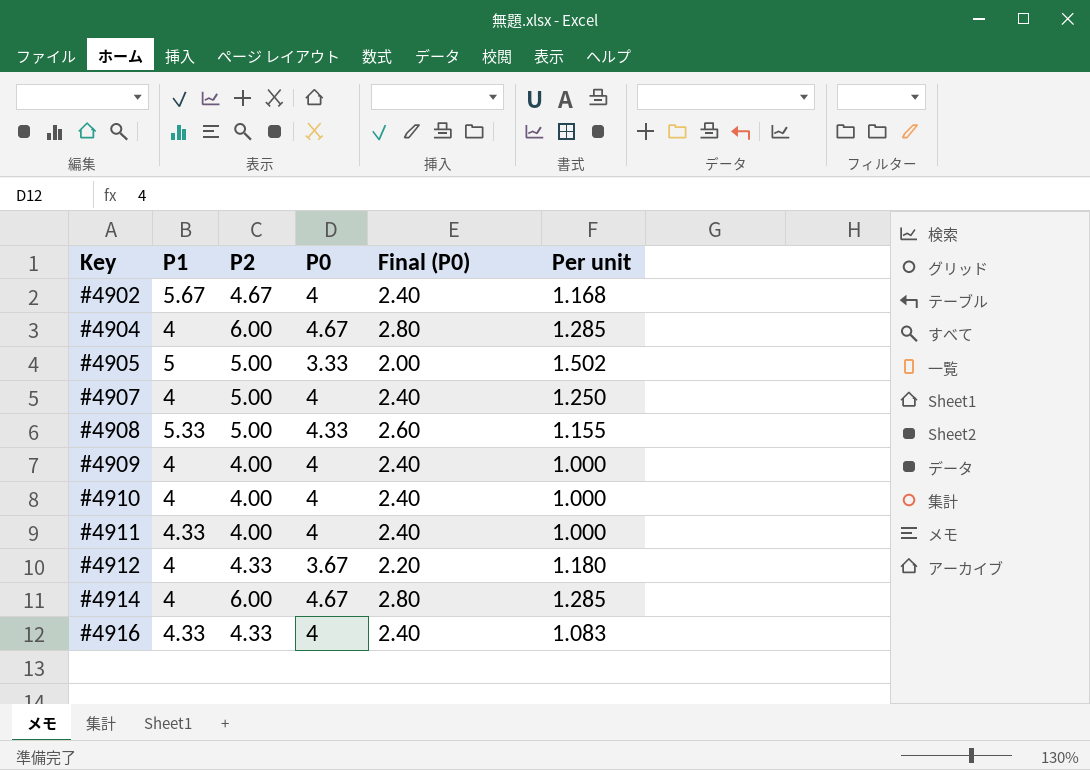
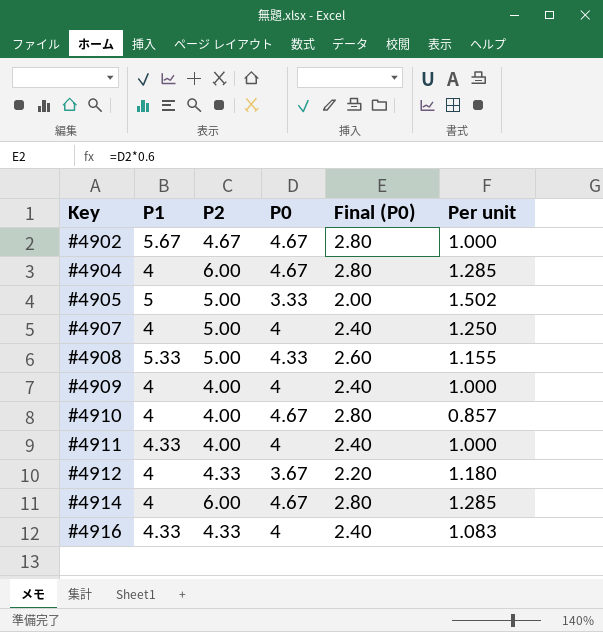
#4902 | P0: 4 -> 4.67
#4902 | Final (P0): 2.40 -> 2.80
#4902 | Per unit: 1.168 -> 1.000
#4910 | P0: 4 -> 4.67
#4910 | Final (P0): 2.40 -> 2.80
#4910 | Per unit: 1.000 -> 0.857

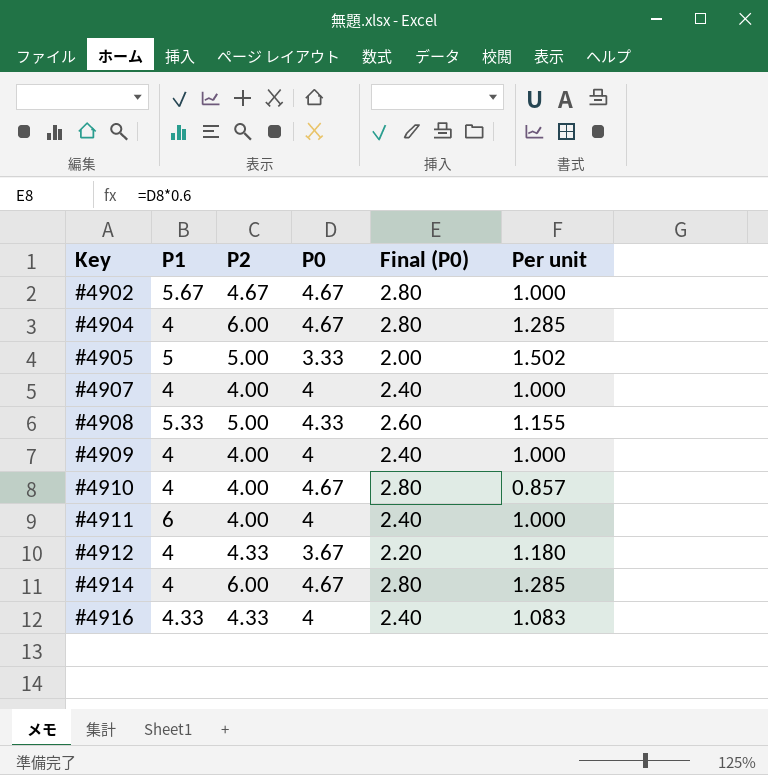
#4907 | P2: 5.00 -> 4.00
#4907 | Per unit: 1.250 -> 1.000
#4911 | P1: 4.33 -> 6

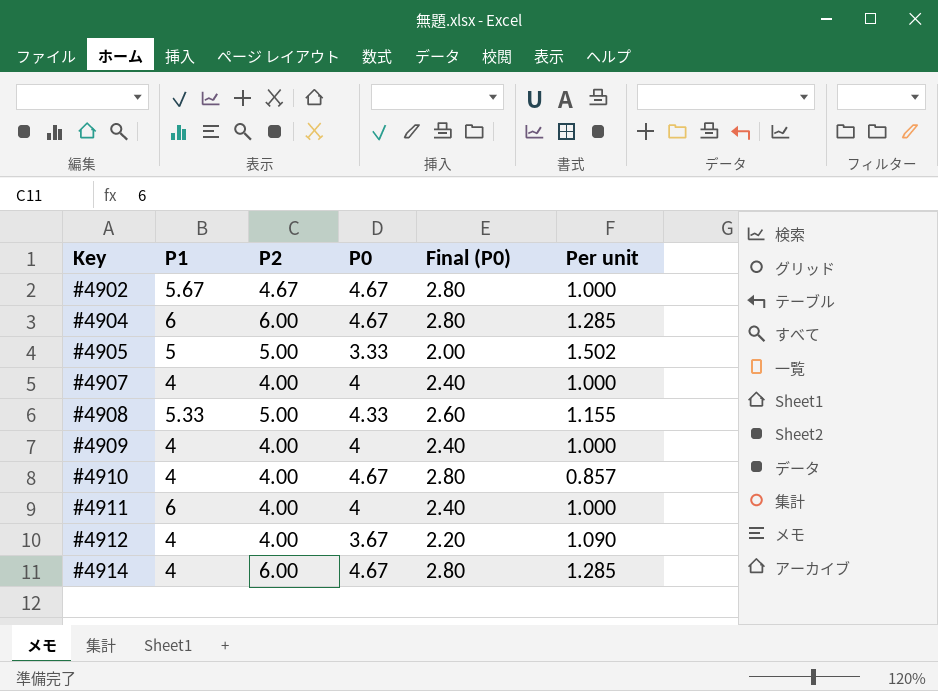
row #4916: 4.33 | 4.33 | 4 | 2.40 | 1.083 -> none
#4904 | P1: 4 -> 6
#4912 | P2: 4.33 -> 4.00
#4912 | Per unit: 1.180 -> 1.090

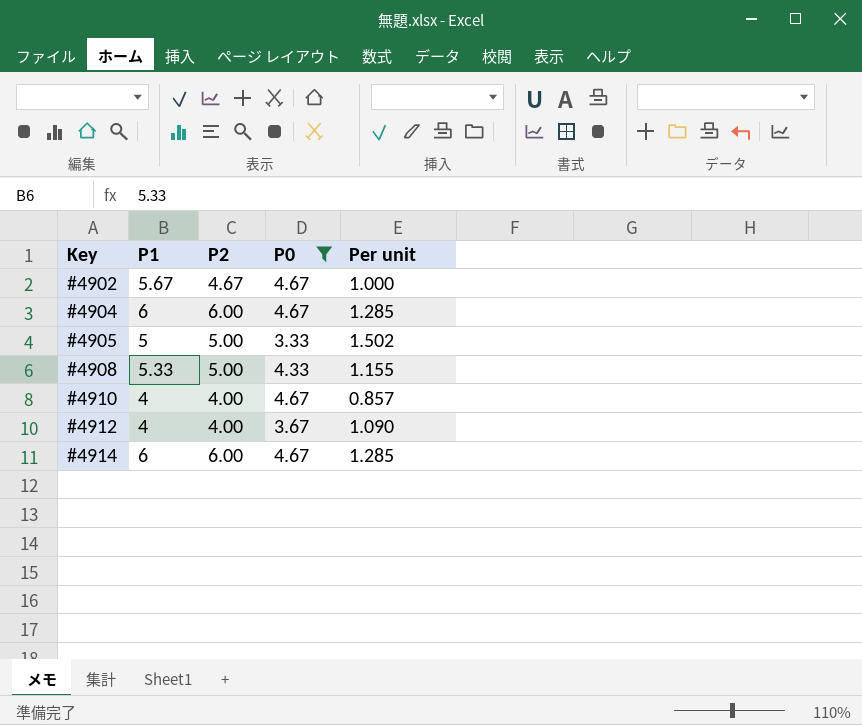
filter: none -> P0 != 4
column Final (P0) | formula: [P0] * 0.6 -> none
#4914 | P1: 4 -> 6

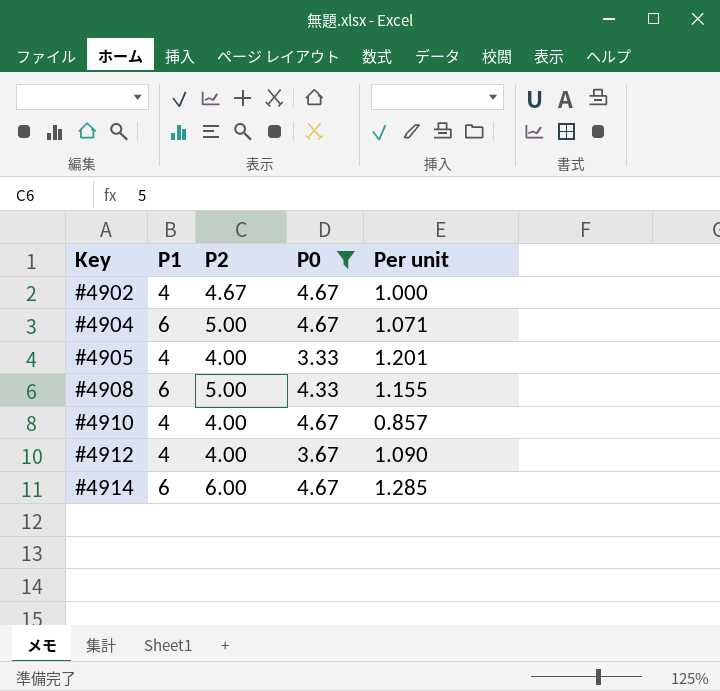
#4902 | P1: 5.67 -> 4
#4904 | P2: 6.00 -> 5.00
#4904 | Per unit: 1.285 -> 1.071
#4905 | P1: 5 -> 4
#4905 | P2: 5.00 -> 4.00
#4905 | Per unit: 1.502 -> 1.201
#4908 | P1: 5.33 -> 6

